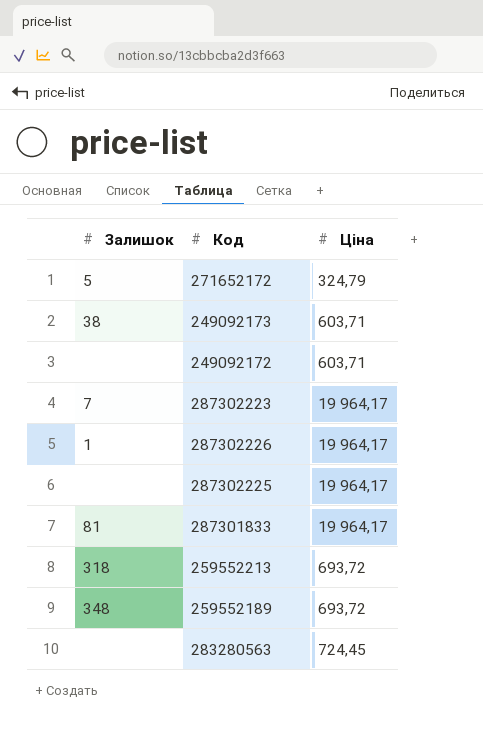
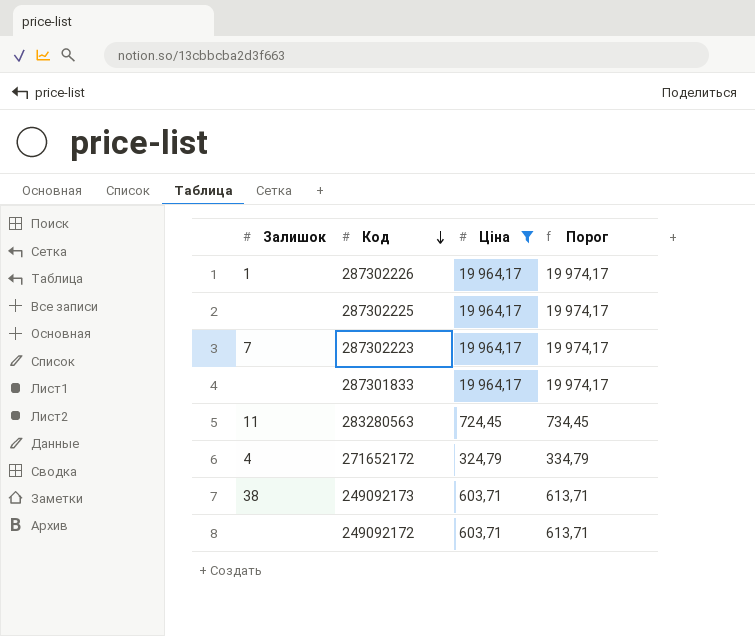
filter: none -> Ціна != 693,72
row order: none -> Код descending
column Порог | formula: none -> [Ціна] + 10
287301833 | Залишок: 81 -> none
283280563 | Залишок: none -> 11
271652172 | Залишок: 5 -> 4

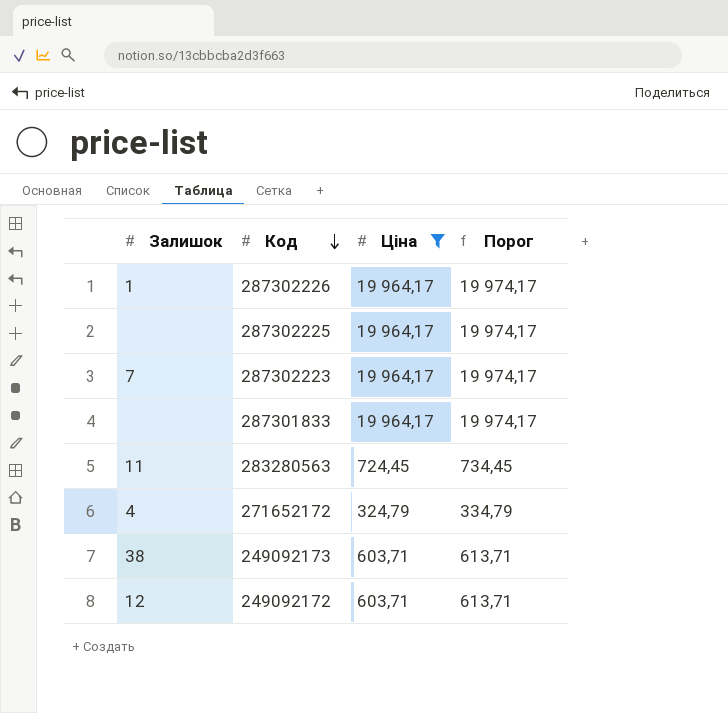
249092172 | Залишок: none -> 12

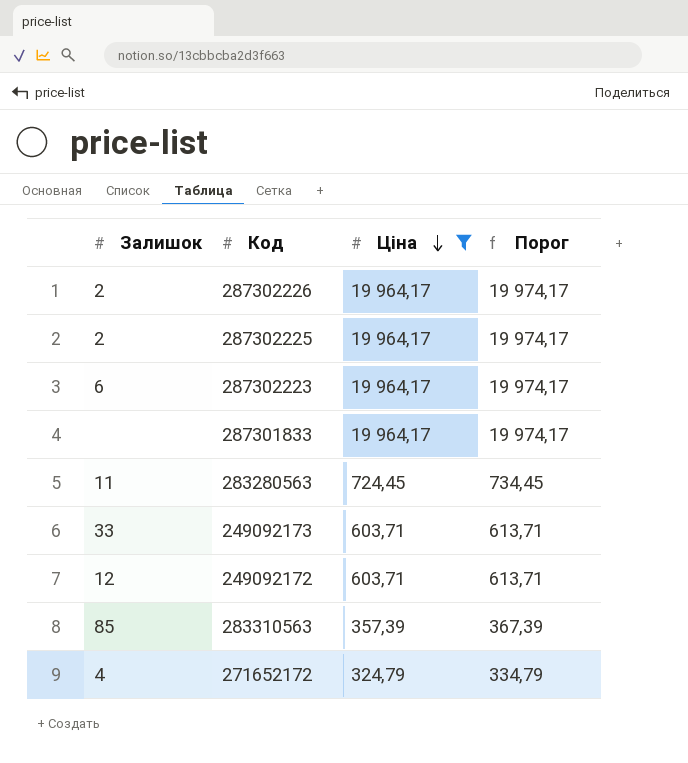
row order: Код descending -> Ціна descending
287302226 | Залишок: 1 -> 2
287302225 | Залишок: none -> 2
287302223 | Залишок: 7 -> 6
249092173 | Залишок: 38 -> 33
row 283310563: none -> 85 | 357,39 | 367,39

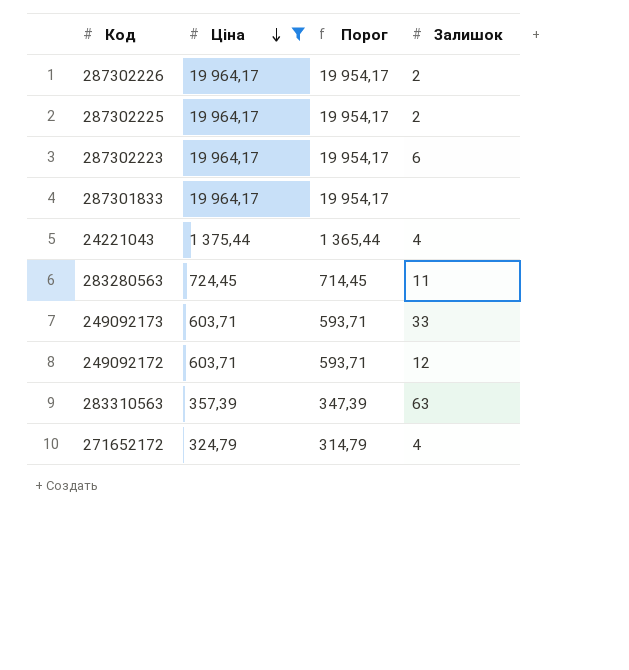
column Порог | formula: [Ціна] + 10 -> [Ціна] - 10
column Залишок | position: 1 -> 4
row 24221043: none -> 1 375,44 | 1 365,44 | 4
283310563 | Залишок: 85 -> 63

